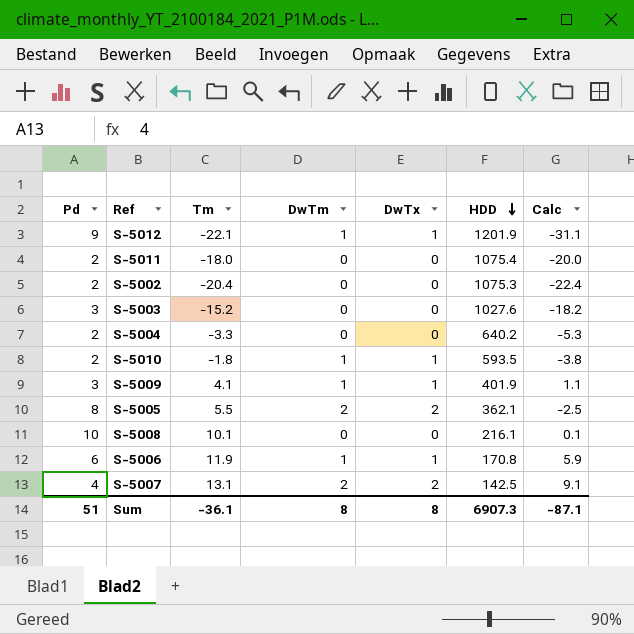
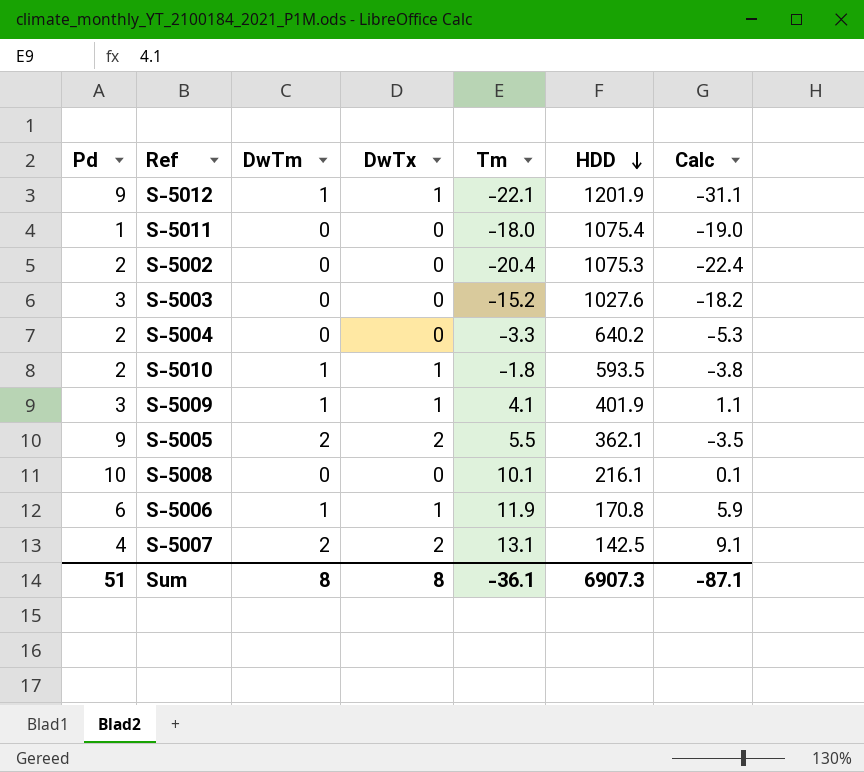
column Tm | position: 3 -> 5
S-5011 | Pd: 2 -> 1
S-5011 | Calc: -20.0 -> -19.0
S-5005 | Pd: 8 -> 9
S-5005 | Calc: -2.5 -> -3.5

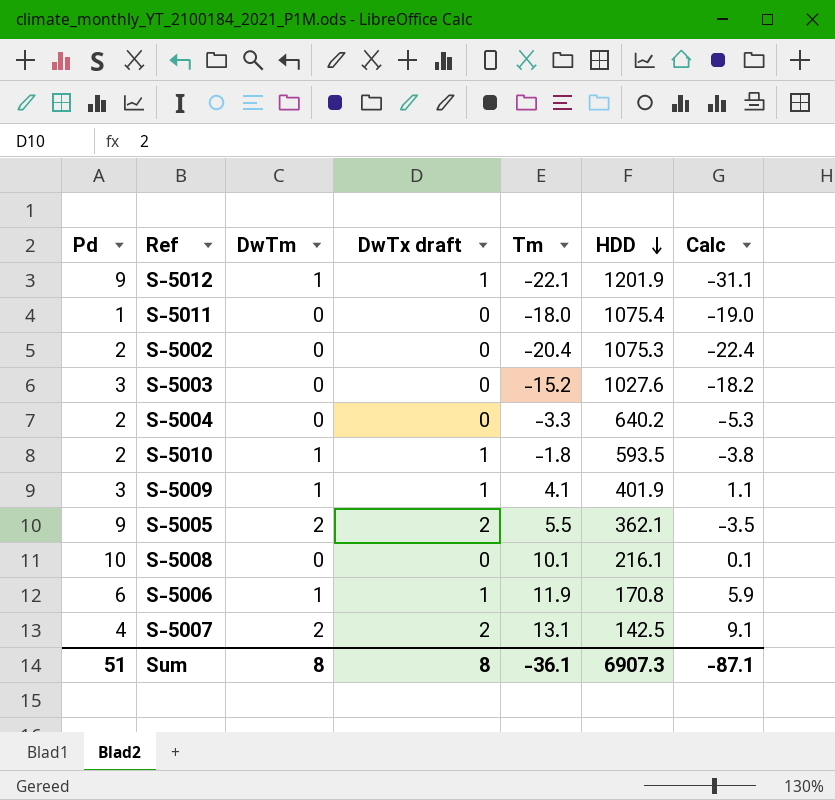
column name: DwTx -> DwTx draft

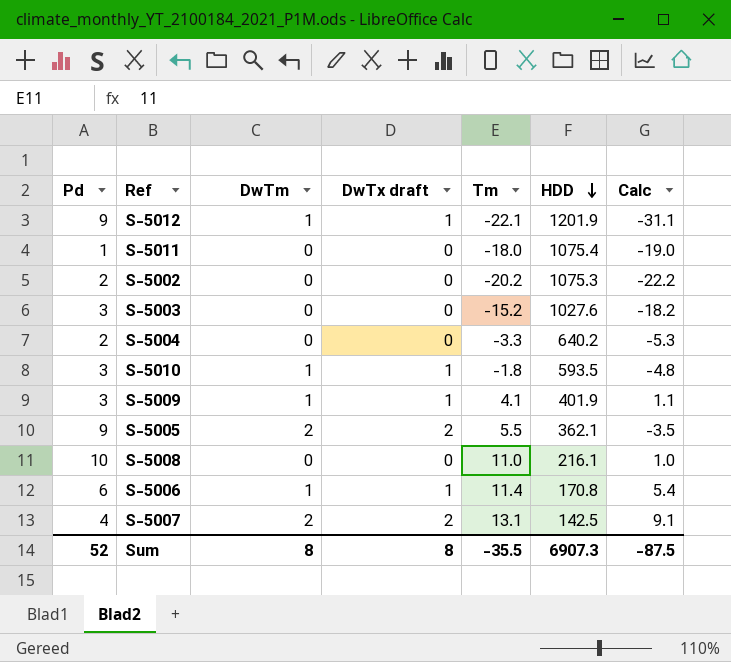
S-5002 | Tm: -20.4 -> -20.2
S-5002 | Calc: -22.4 -> -22.2
S-5010 | Pd: 2 -> 3
S-5010 | Calc: -3.8 -> -4.8
S-5008 | Tm: 10.1 -> 11.0
S-5008 | Calc: 0.1 -> 1.0
S-5006 | Tm: 11.9 -> 11.4
S-5006 | Calc: 5.9 -> 5.4
Sum | Pd: 51 -> 52
Sum | Tm: -36.1 -> -35.5
Sum | Calc: -87.1 -> -87.5

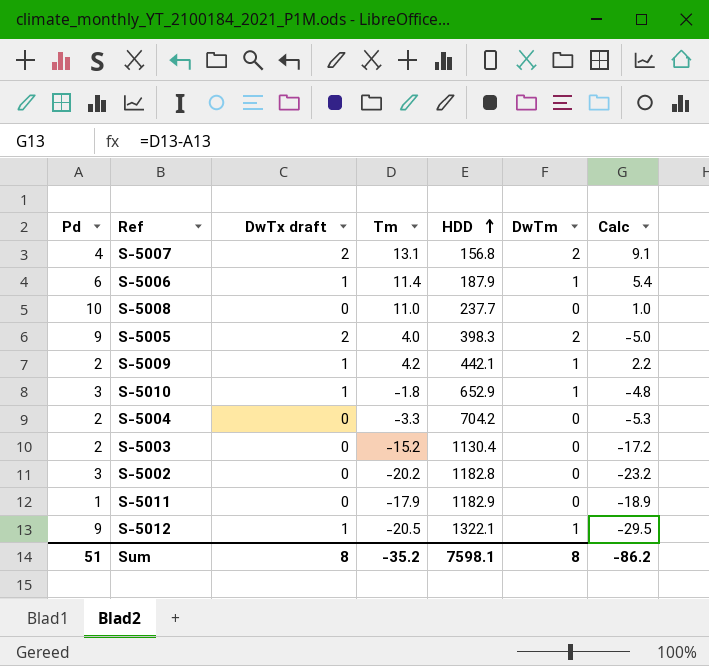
row order: HDD descending -> HDD ascending
column DwTm | position: 3 -> 6
S-5007 | HDD: 142.5 -> 156.8
S-5006 | HDD: 170.8 -> 187.9
S-5008 | HDD: 216.1 -> 237.7
S-5005 | Tm: 5.5 -> 4.0
S-5005 | HDD: 362.1 -> 398.3
S-5005 | Calc: -3.5 -> -5.0
S-5009 | Pd: 3 -> 2
S-5009 | Tm: 4.1 -> 4.2
S-5009 | HDD: 401.9 -> 442.1
S-5009 | Calc: 1.1 -> 2.2
S-5010 | HDD: 593.5 -> 652.9
S-5004 | HDD: 640.2 -> 704.2
S-5003 | Pd: 3 -> 2
S-5003 | HDD: 1027.6 -> 1130.4
S-5003 | Calc: -18.2 -> -17.2
S-5002 | Pd: 2 -> 3
S-5002 | HDD: 1075.3 -> 1182.8
S-5002 | Calc: -22.2 -> -23.2
S-5011 | Tm: -18.0 -> -17.9
S-5011 | HDD: 1075.4 -> 1182.9
S-5011 | Calc: -19.0 -> -18.9
S-5012 | Tm: -22.1 -> -20.5
S-5012 | HDD: 1201.9 -> 1322.1
S-5012 | Calc: -31.1 -> -29.5
Sum | Pd: 52 -> 51
Sum | Tm: -35.5 -> -35.2
Sum | HDD: 6907.3 -> 7598.1
Sum | Calc: -87.5 -> -86.2

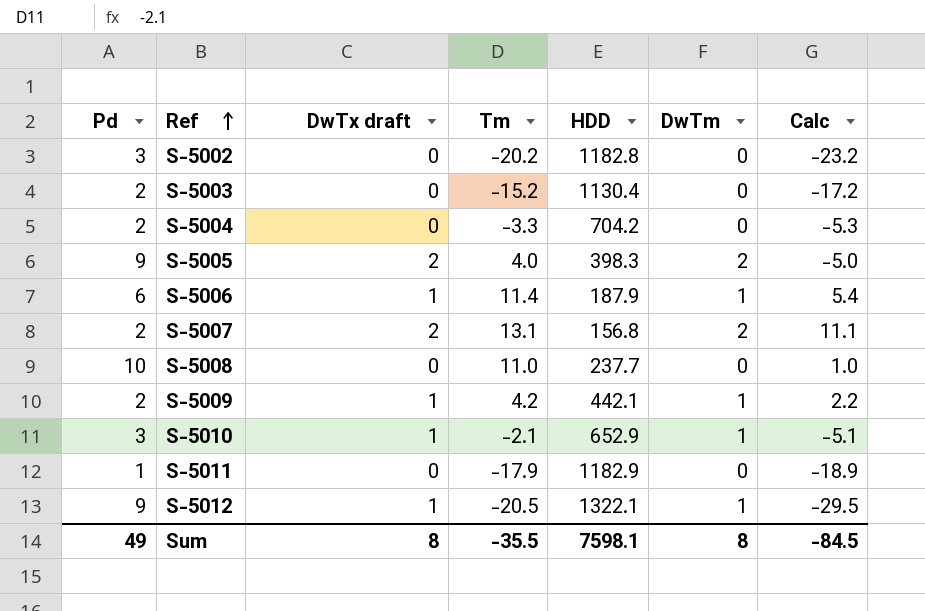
row order: HDD ascending -> Ref ascending
S-5007 | Pd: 4 -> 2
S-5007 | Calc: 9.1 -> 11.1
S-5010 | Tm: -1.8 -> -2.1
S-5010 | Calc: -4.8 -> -5.1
Sum | Pd: 51 -> 49
Sum | Tm: -35.2 -> -35.5
Sum | Calc: -86.2 -> -84.5

